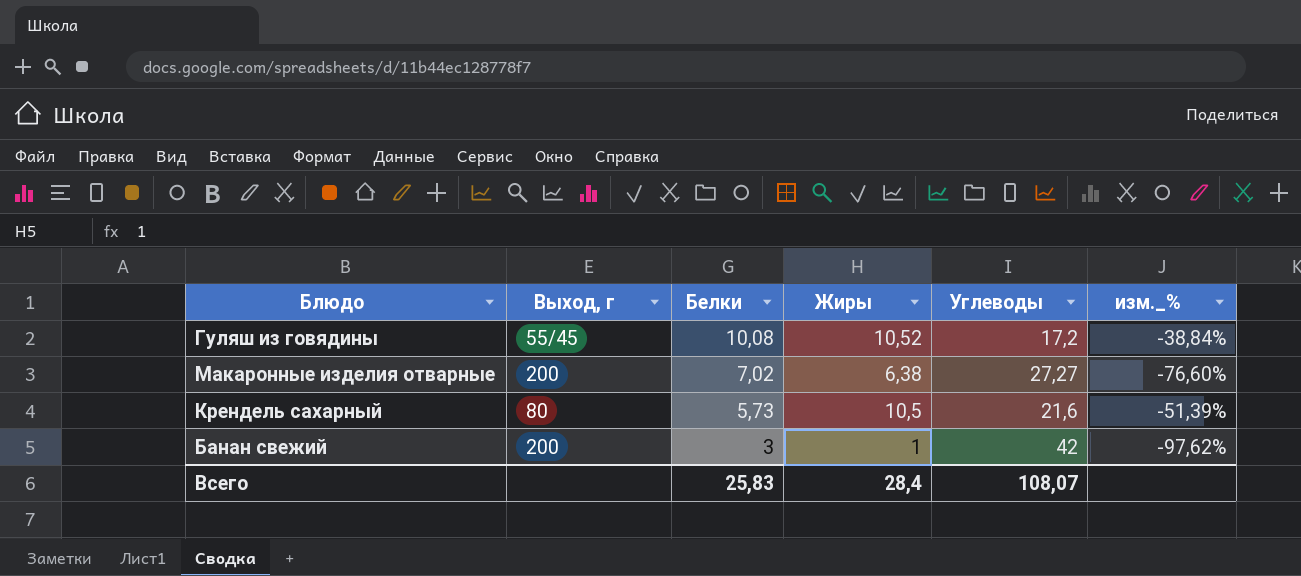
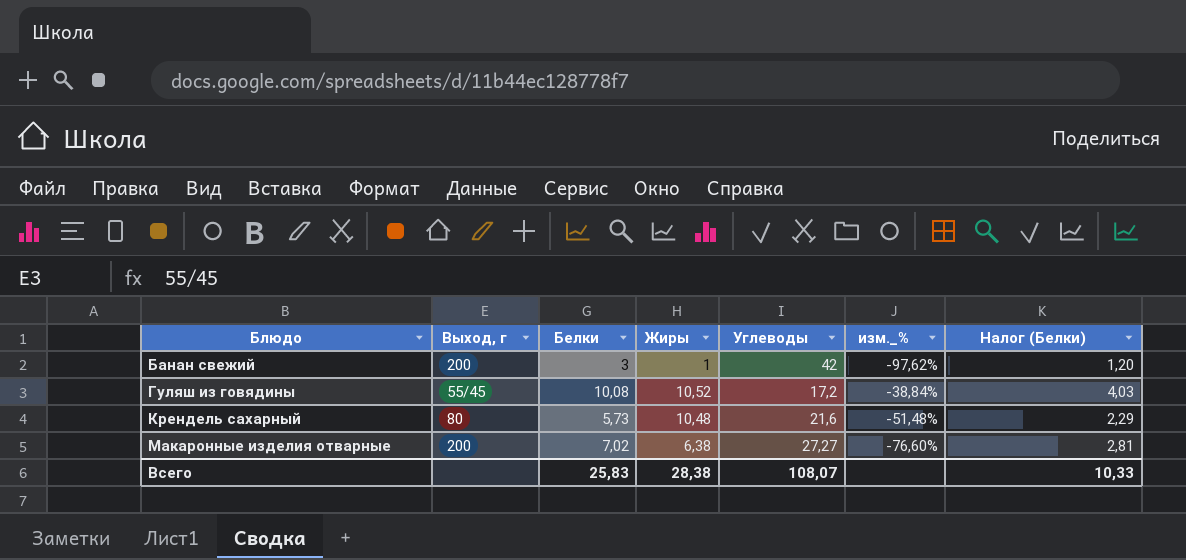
row order: Белки descending -> Блюдо ascending
column Налог (Белки) | formula: none -> [Белки] * 0,4
Крендель сахарный | Жиры: 10,5 -> 10,48
Крендель сахарный | изм._%: -51,39% -> -51,48%
Всего | Жиры: 28,4 -> 28,38

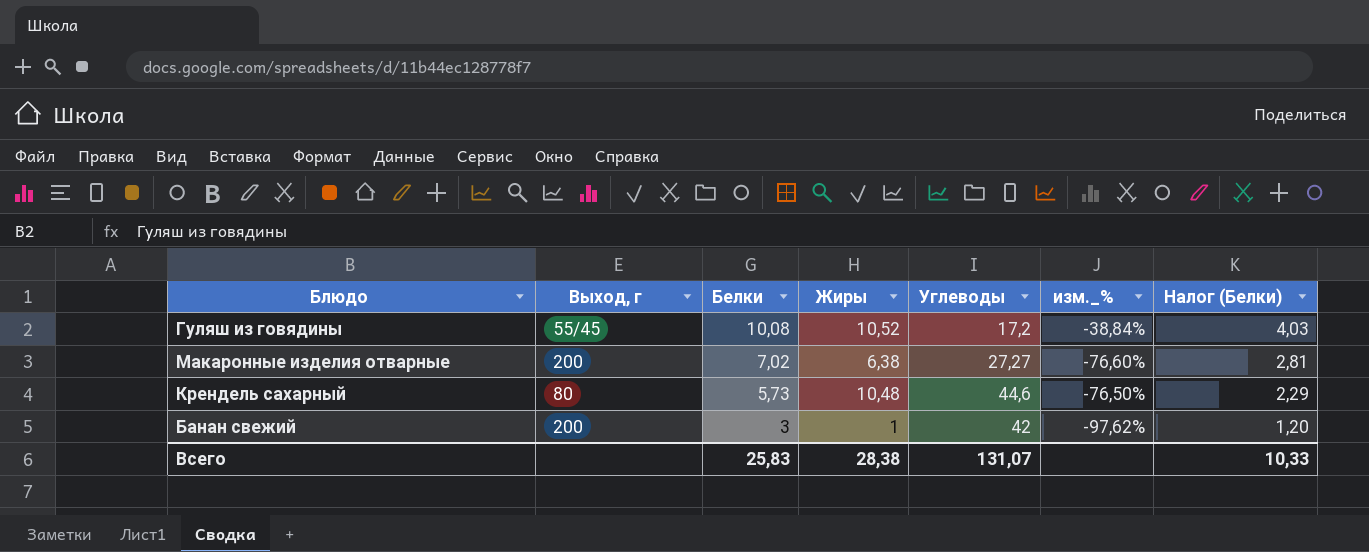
row order: Блюдо ascending -> Белки descending
Крендель сахарный | Углеводы: 21,6 -> 44,6
Крендель сахарный | изм._%: -51,48% -> -76,50%
Всего | Углеводы: 108,07 -> 131,07

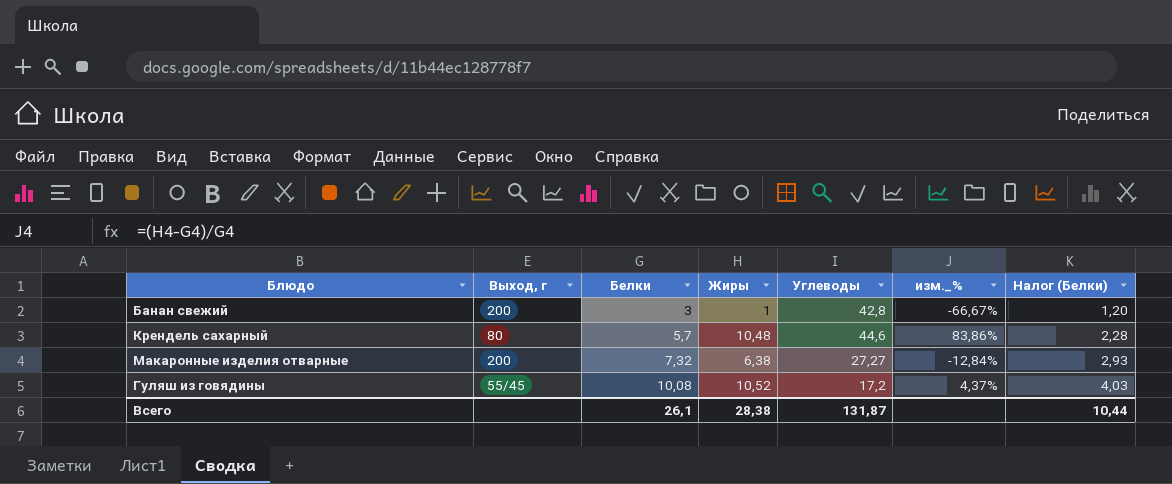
row order: Белки descending -> Белки ascending
column изм._% | formula: ([Жиры] - [Углеводы]) / [Углеводы] -> ([Жиры] - [Белки]) / [Белки]
Банан свежий | Углеводы: 42 -> 42,8
Крендель сахарный | Белки: 5,73 -> 5,7
Крендель сахарный | Налог (Белки): 2,29 -> 2,28
Макаронные изделия отварные | Белки: 7,02 -> 7,32
Макаронные изделия отварные | Налог (Белки): 2,81 -> 2,93
Всего | Белки: 25,83 -> 26,1
Всего | Углеводы: 131,07 -> 131,87
Всего | Налог (Белки): 10,33 -> 10,44

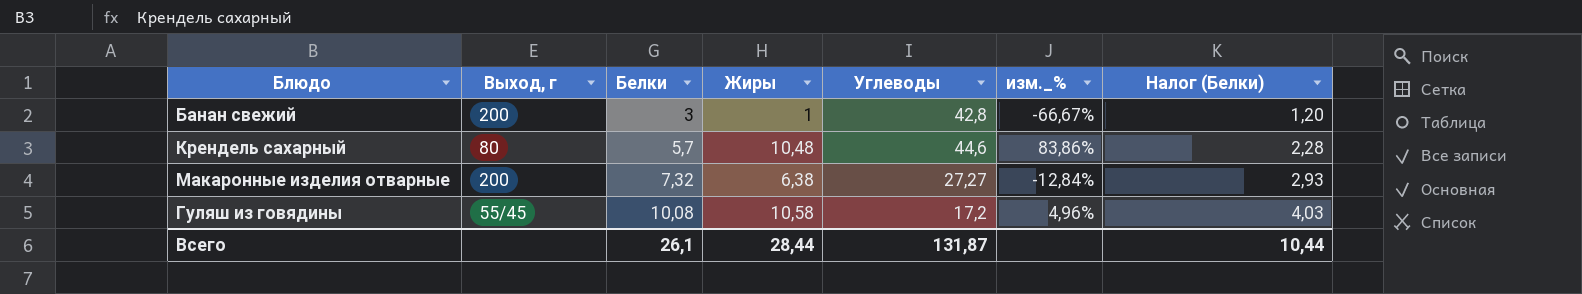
Гуляш из говядины | Жиры: 10,52 -> 10,58
Гуляш из говядины | изм._%: 4,37% -> 4,96%
Всего | Жиры: 28,38 -> 28,44

